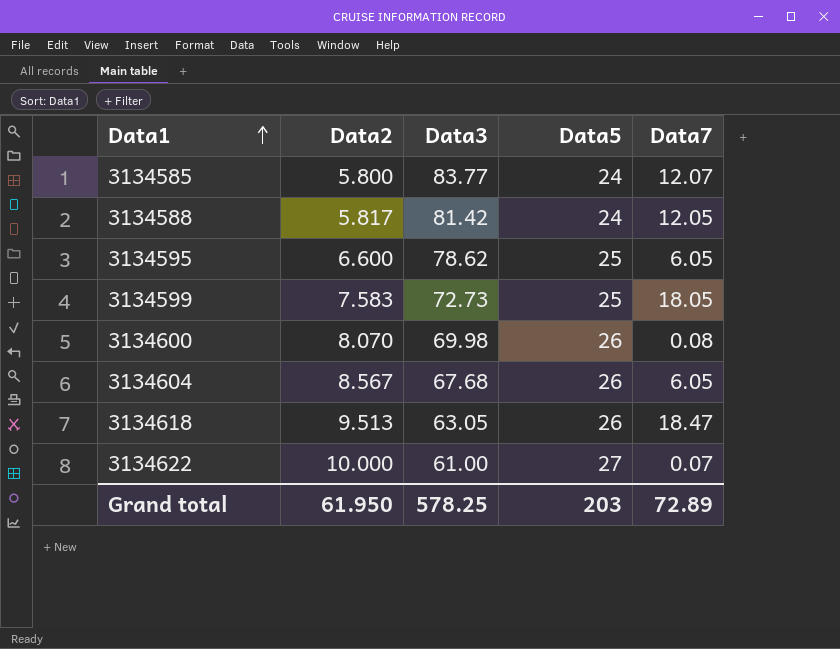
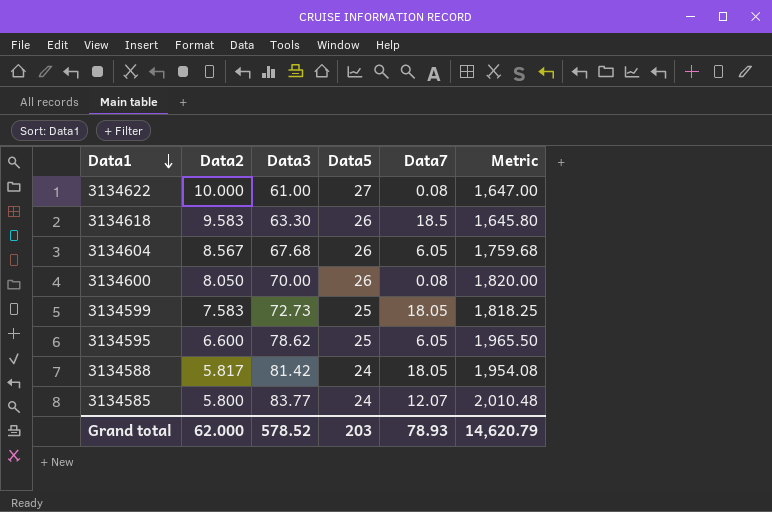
row order: Data1 ascending -> Data1 descending
column Metric | formula: none -> [Data3] * [Data5]
3134622 | Data7: 0.07 -> 0.08
3134618 | Data2: 9.513 -> 9.583
3134618 | Data3: 63.05 -> 63.30
3134618 | Data7: 18.47 -> 18.5
3134600 | Data2: 8.070 -> 8.050
3134600 | Data3: 69.98 -> 70.00
3134588 | Data7: 12.05 -> 18.05
Grand total | Data2: 61.950 -> 62.000
Grand total | Data3: 578.25 -> 578.52
Grand total | Data7: 72.89 -> 78.93

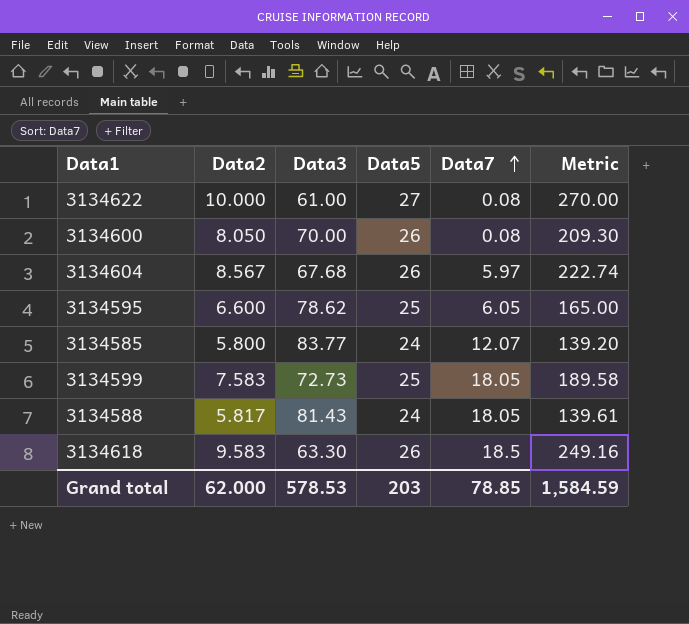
row order: Data1 descending -> Data7 ascending
column Metric | formula: [Data3] * [Data5] -> [Data2] * [Data5]
3134604 | Data7: 6.05 -> 5.97
3134588 | Data3: 81.42 -> 81.43
Grand total | Data3: 578.52 -> 578.53
Grand total | Data7: 78.93 -> 78.85
Grand total | Metric: 14,620.79 -> 1,584.59

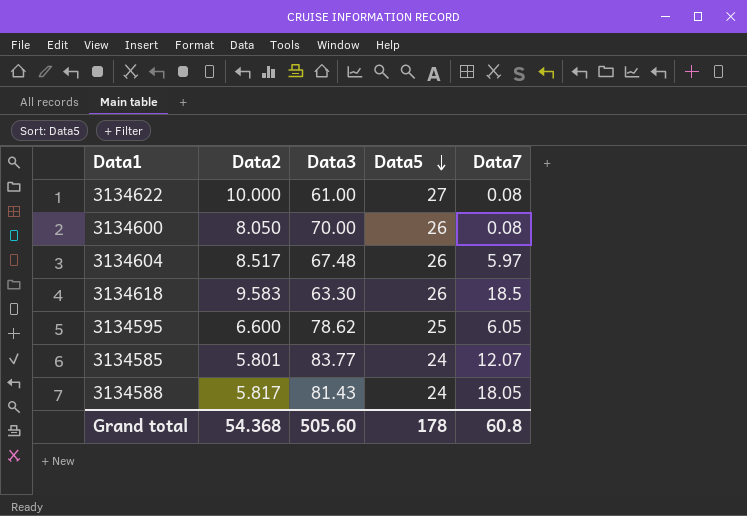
row order: Data7 ascending -> Data5 descending
column Metric | formula: [Data2] * [Data5] -> none
row 3134599: 7.583 | 72.73 | 25 | 18.05 | 189.58 -> none
3134604 | Data2: 8.567 -> 8.517
3134604 | Data3: 67.68 -> 67.48
3134585 | Data2: 5.800 -> 5.801
Grand total | Data2: 62.000 -> 54.368
Grand total | Data3: 578.53 -> 505.60
Grand total | Data5: 203 -> 178
Grand total | Data7: 78.85 -> 60.8

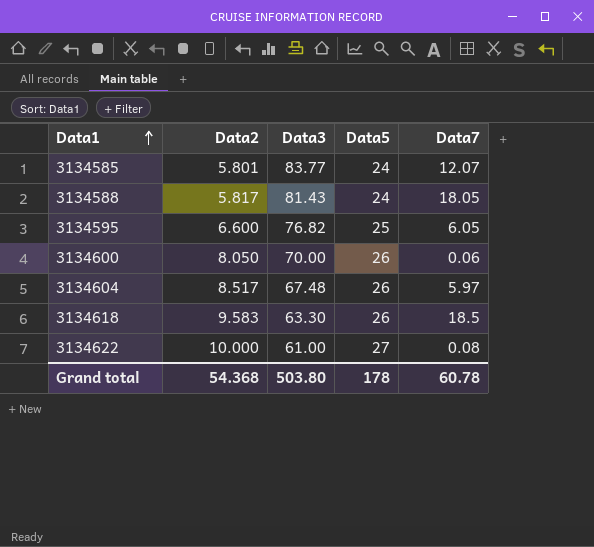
row order: Data5 descending -> Data1 ascending
3134595 | Data3: 78.62 -> 76.82
3134600 | Data7: 0.08 -> 0.06
Grand total | Data3: 505.60 -> 503.80
Grand total | Data7: 60.8 -> 60.78

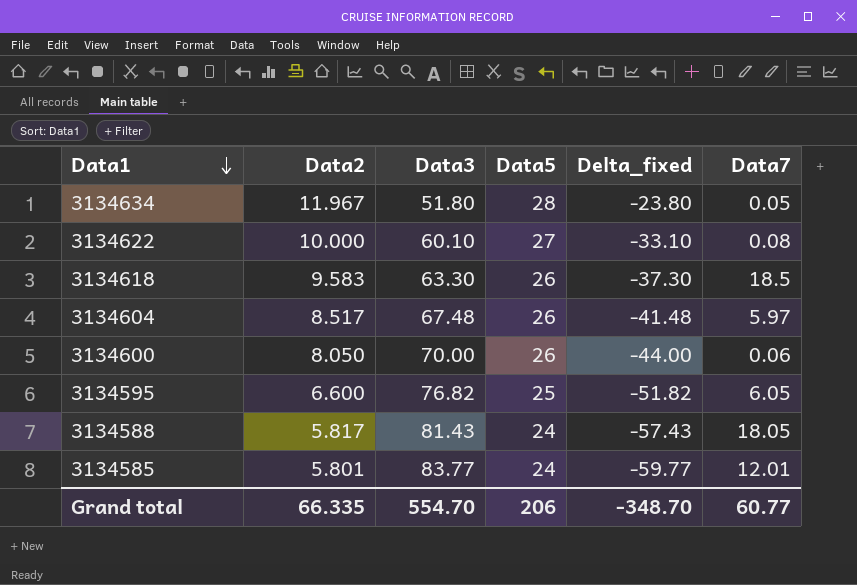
row order: Data1 ascending -> Data1 descending
column Delta_fixed | formula: none -> [Data5] - [Data3]
row 3134634: none -> 11.967 | 51.80 | 28 | -23.80 | 0.05
3134622 | Data3: 61.00 -> 60.10
3134585 | Data7: 12.07 -> 12.01
Grand total | Data2: 54.368 -> 66.335
Grand total | Data3: 503.80 -> 554.70
Grand total | Data5: 178 -> 206
Grand total | Data7: 60.78 -> 60.77

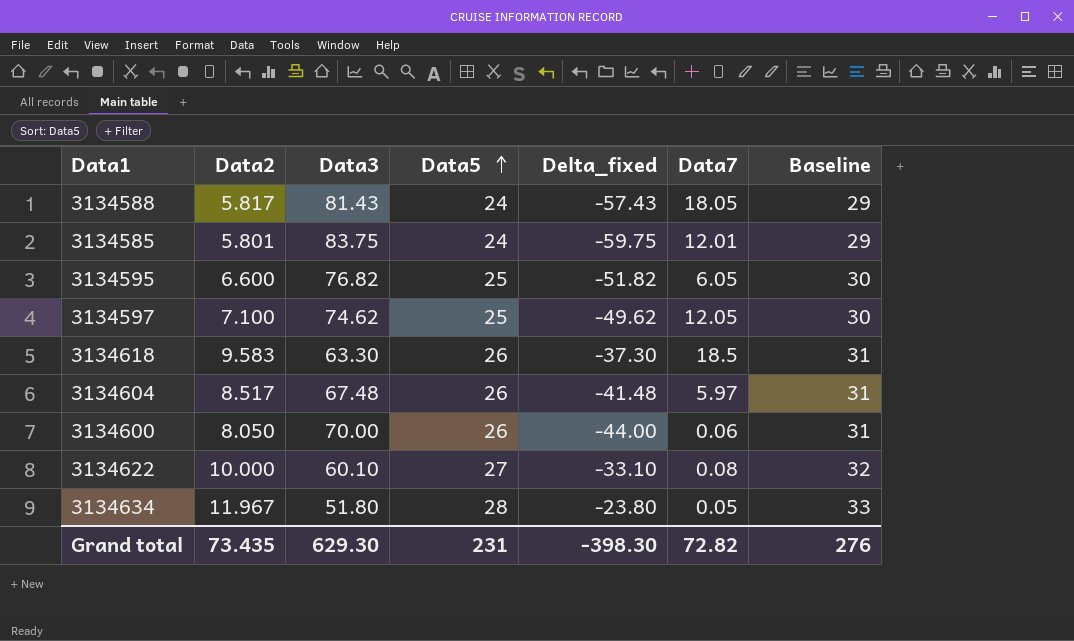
row order: Data1 descending -> Data5 ascending
column Baseline | formula: none -> [Data5] + 5
3134585 | Data3: 83.77 -> 83.75
3134585 | Delta_fixed: -59.77 -> -59.75
row 3134597: none -> 7.100 | 74.62 | 25 | -49.62 | 12.05 | 30
Grand total | Data2: 66.335 -> 73.435
Grand total | Data3: 554.70 -> 629.30
Grand total | Data5: 206 -> 231
Grand total | Delta_fixed: -348.70 -> -398.30
Grand total | Data7: 60.77 -> 72.82

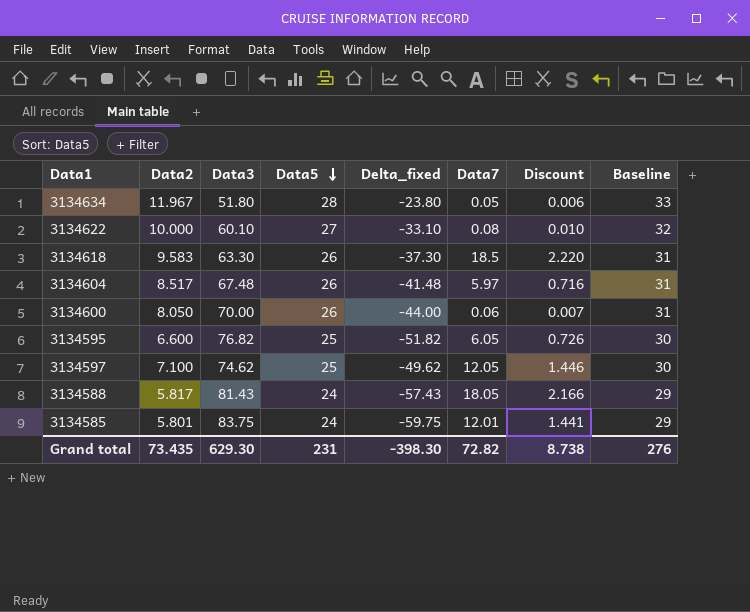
row order: Data5 ascending -> Data5 descending
column Discount | formula: none -> [Data7] * 0.12

